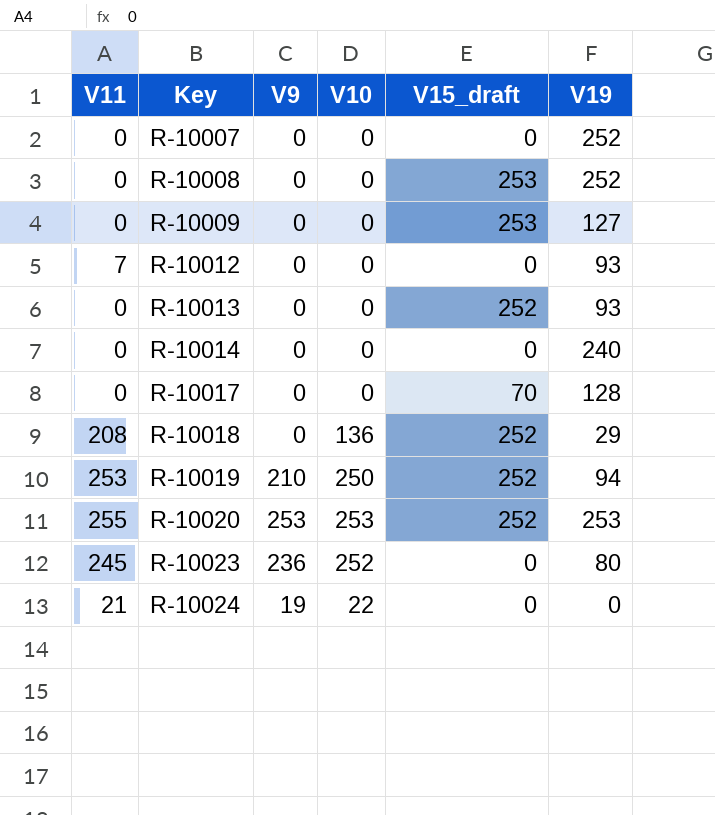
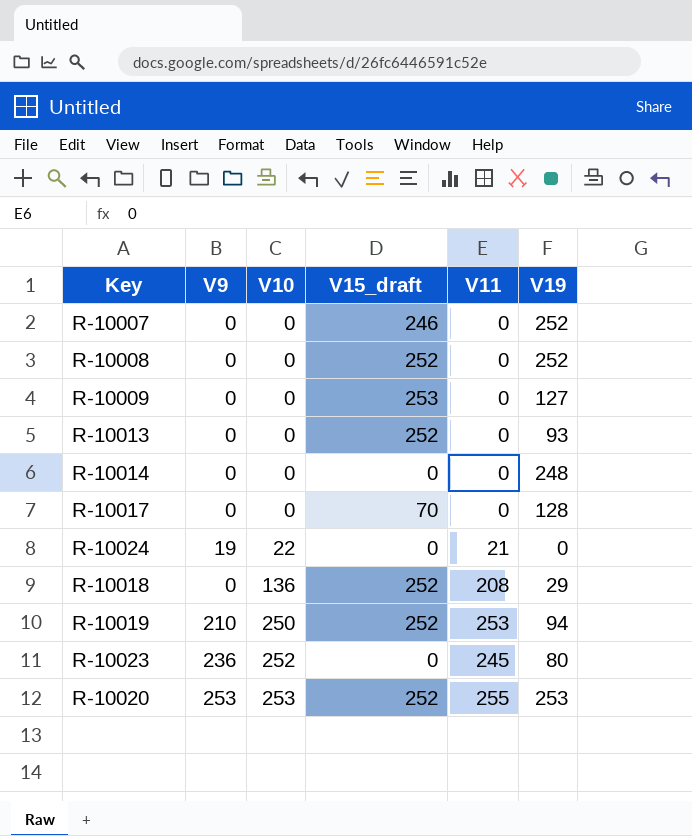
row order: Key ascending -> V10 ascending
column V11 | position: 1 -> 5
row R-10012: 7 | 0 | 0 | 0 | 93 -> none
R-10007 | V15_draft: 0 -> 246
R-10008 | V15_draft: 253 -> 252
R-10014 | V19: 240 -> 248

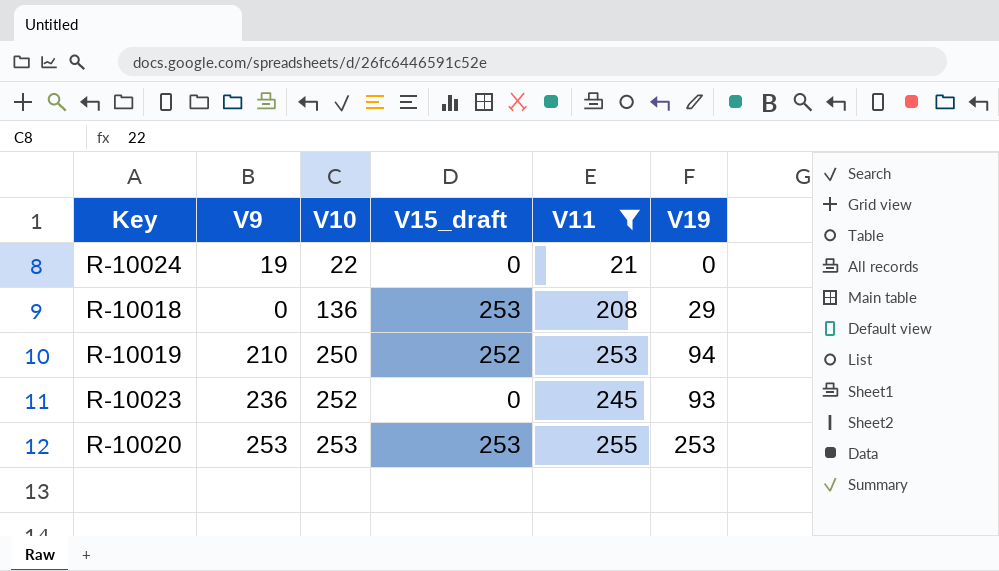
filter: none -> V11 != 0
R-10018 | V15_draft: 252 -> 253
R-10023 | V19: 80 -> 93
R-10020 | V15_draft: 252 -> 253

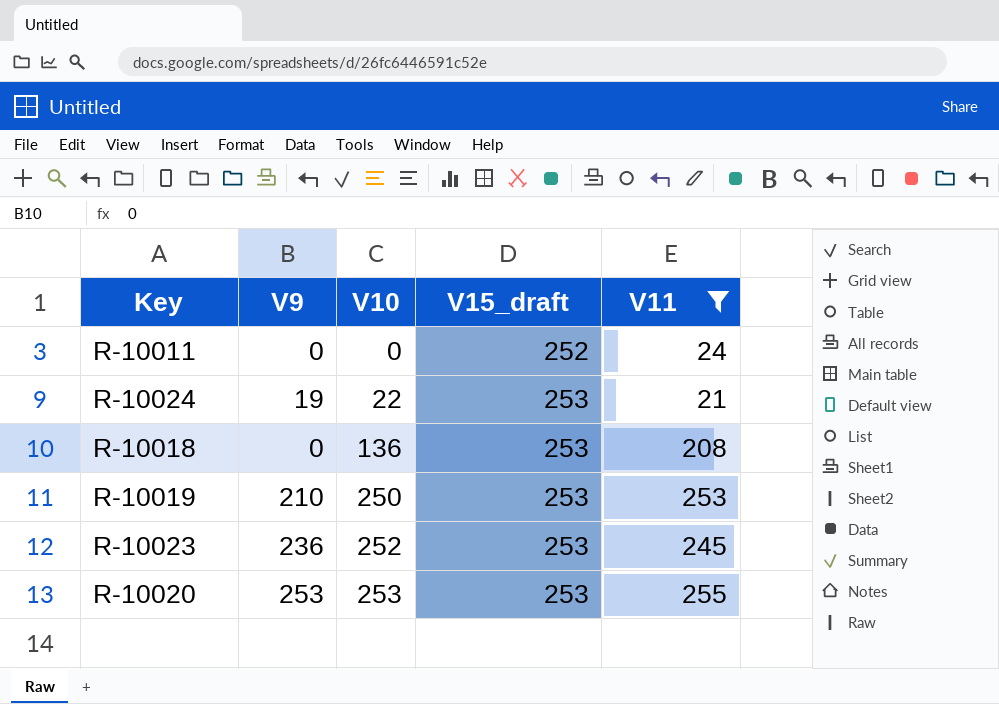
column V19 | position: 6 -> none
row R-10011: none -> 0 | 0 | 252 | 24
R-10024 | V15_draft: 0 -> 253
R-10019 | V15_draft: 252 -> 253
R-10023 | V15_draft: 0 -> 253

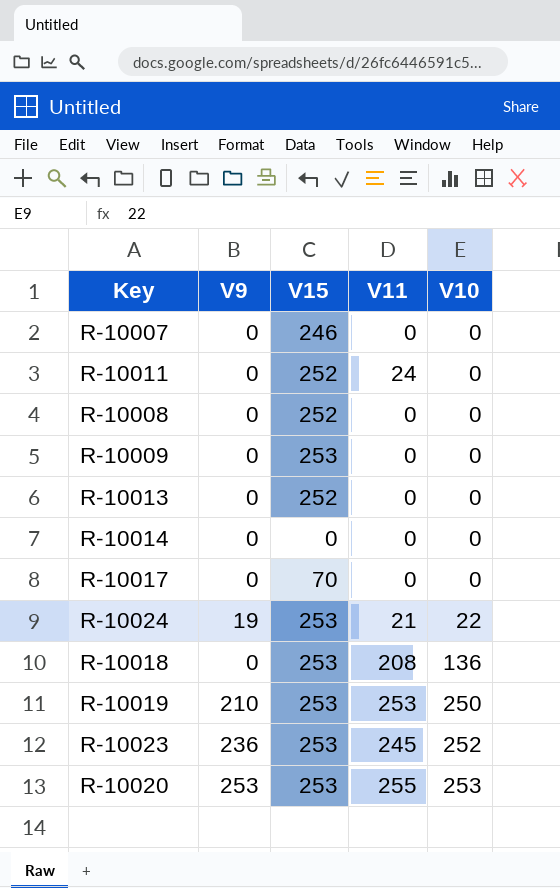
filter: V11 != 0 -> none
column name: V15_draft -> V15
column V10 | position: 3 -> 5

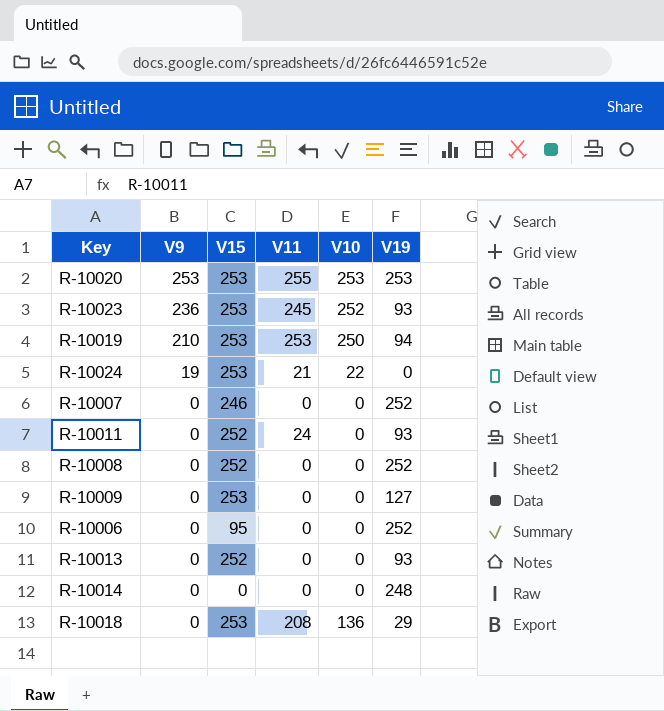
row order: V10 ascending -> V9 descending
column V19 | position: none -> 6
row R-10017: 0 | 70 | 0 | 0 -> none
row R-10006: none -> 0 | 95 | 0 | 0 | 252

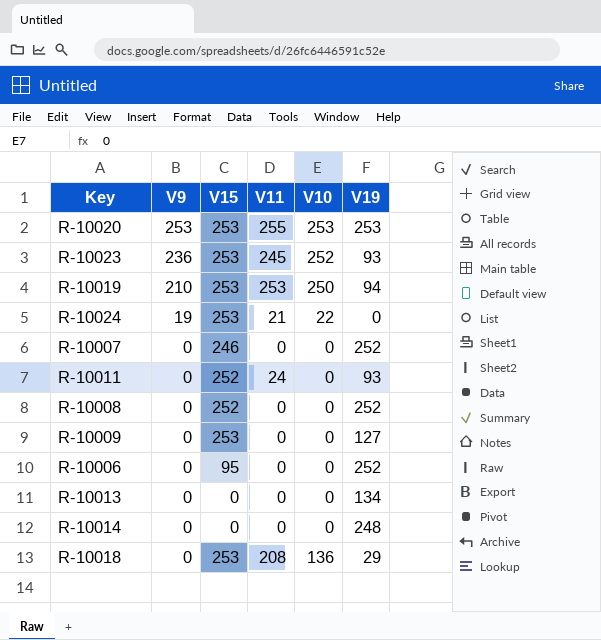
R-10013 | V15: 252 -> 0
R-10013 | V19: 93 -> 134

